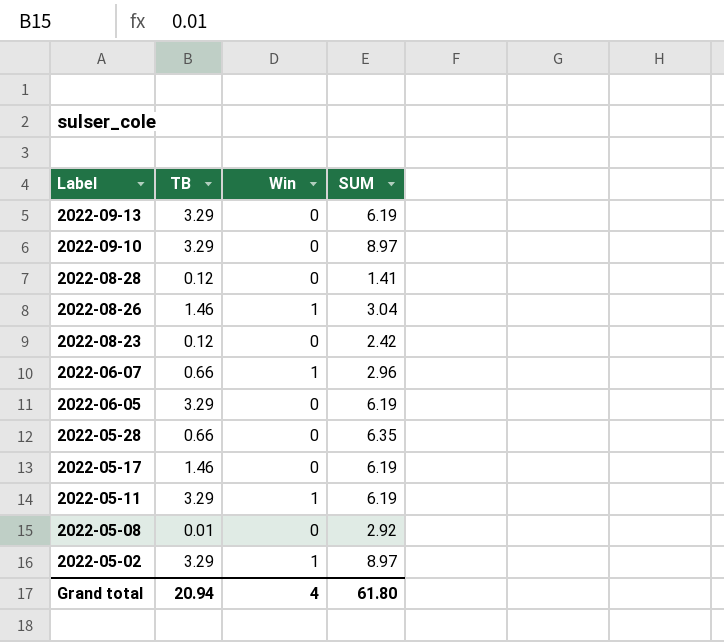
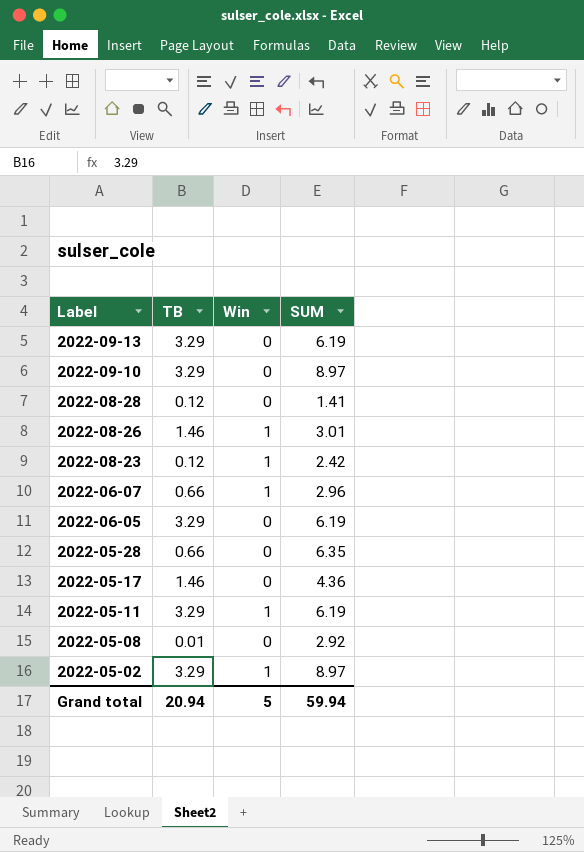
2022-08-26 | SUM: 3.04 -> 3.01
2022-08-23 | Win: 0 -> 1
2022-05-17 | SUM: 6.19 -> 4.36
Grand total | Win: 4 -> 5
Grand total | SUM: 61.80 -> 59.94

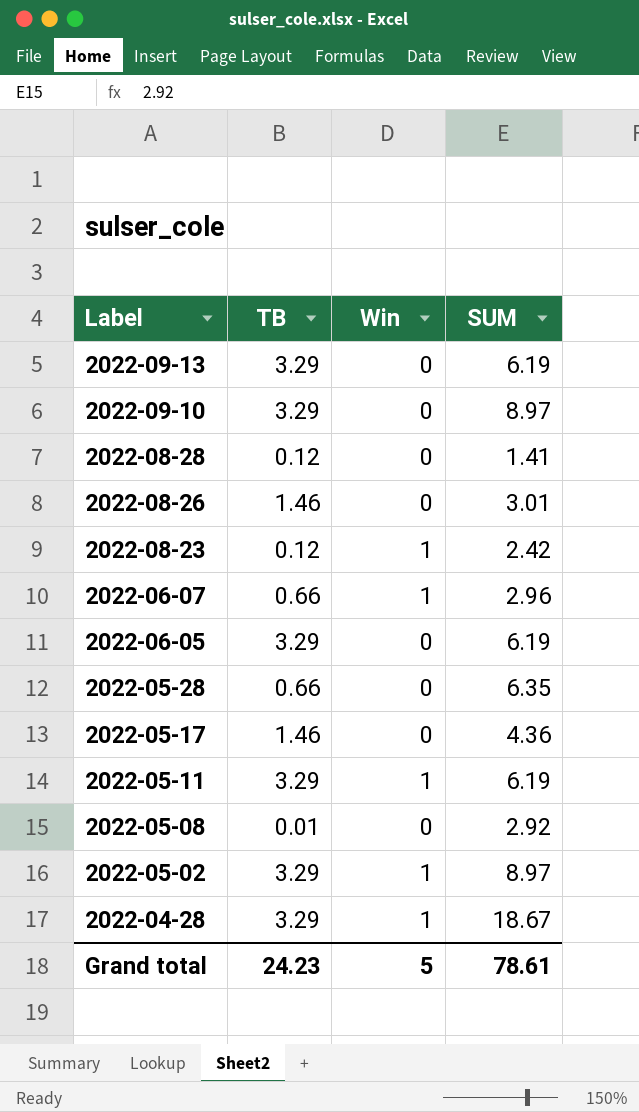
2022-08-26 | Win: 1 -> 0
row 2022-04-28: none -> 3.29 | 1 | 18.67
Grand total | TB: 20.94 -> 24.23
Grand total | SUM: 59.94 -> 78.61

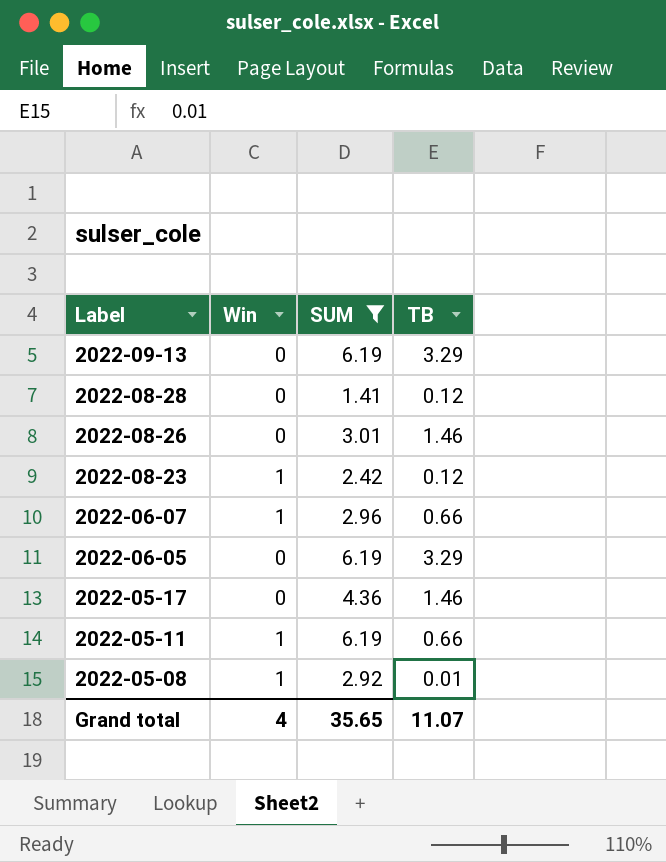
filter: none -> SUM <= 6.19
column TB | position: 2 -> 4
2022-05-11 | TB: 3.29 -> 0.66
2022-05-08 | Win: 0 -> 1
Grand total | Win: 5 -> 4
Grand total | SUM: 78.61 -> 35.65
Grand total | TB: 24.23 -> 11.07

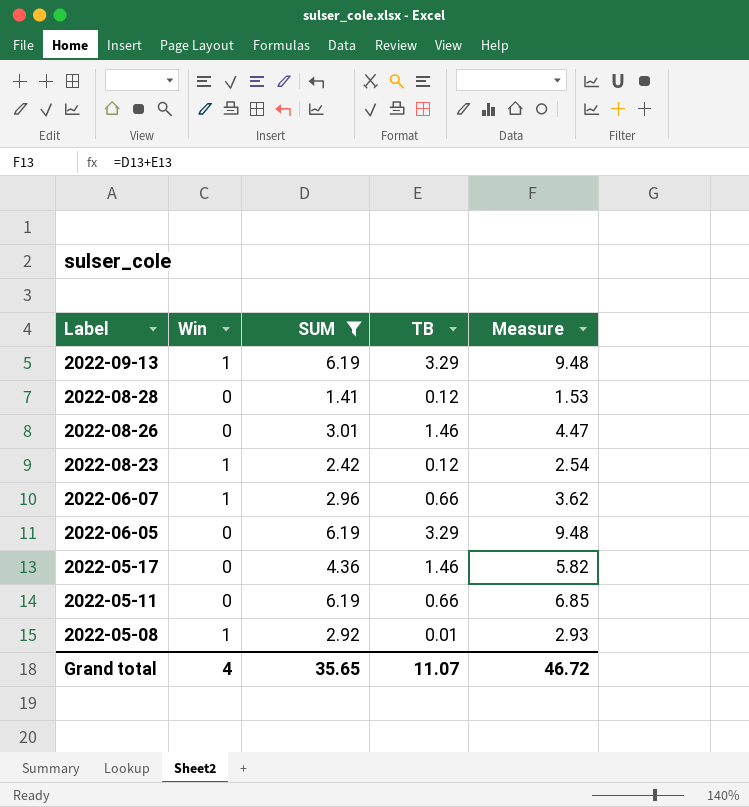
column Measure | formula: none -> [SUM] + [TB]
2022-09-13 | Win: 0 -> 1
2022-05-11 | Win: 1 -> 0

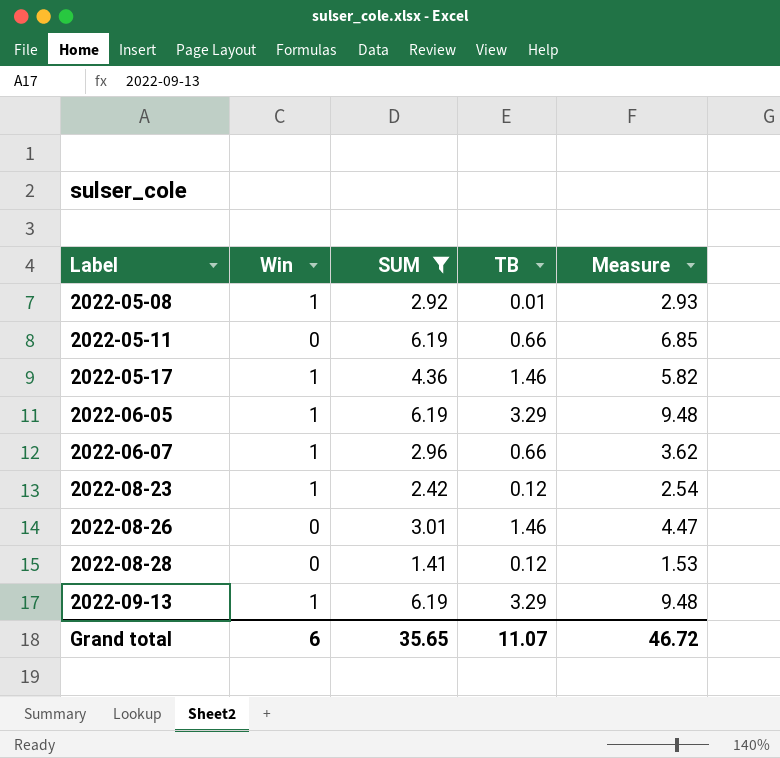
row order: Label descending -> Label ascending
2022-05-17 | Win: 0 -> 1
2022-06-05 | Win: 0 -> 1
Grand total | Win: 4 -> 6

